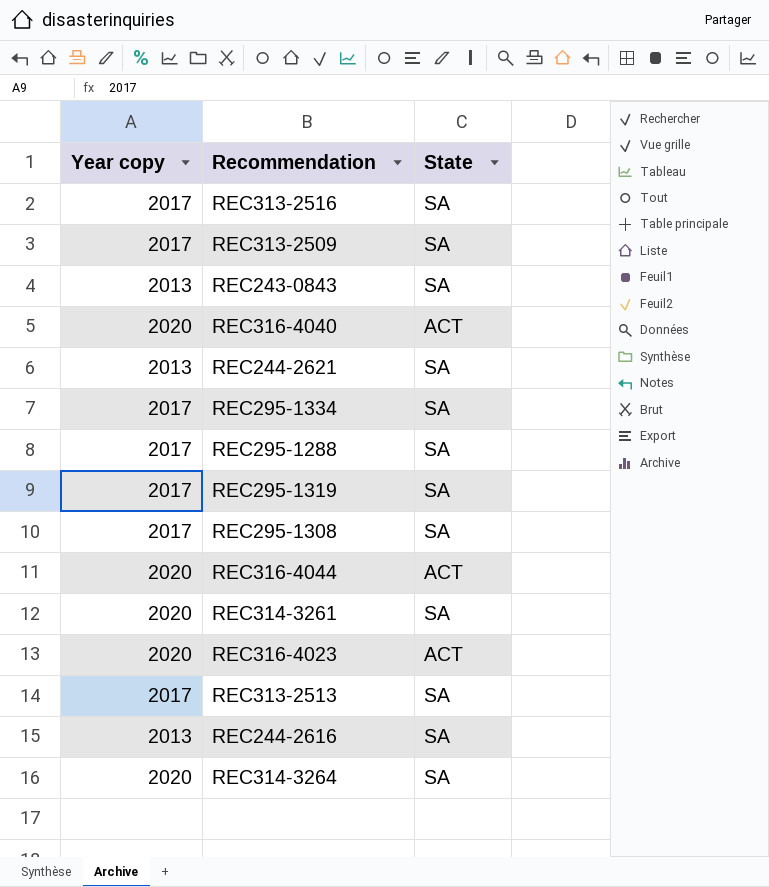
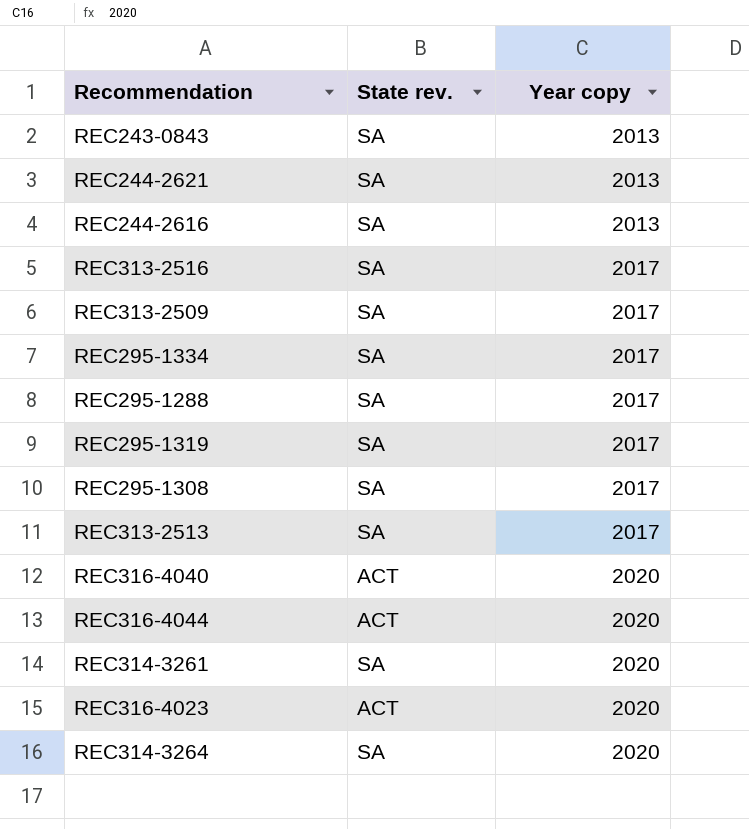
row order: none -> Year copy ascending
column name: State -> State rev.
column Year copy | position: 1 -> 3

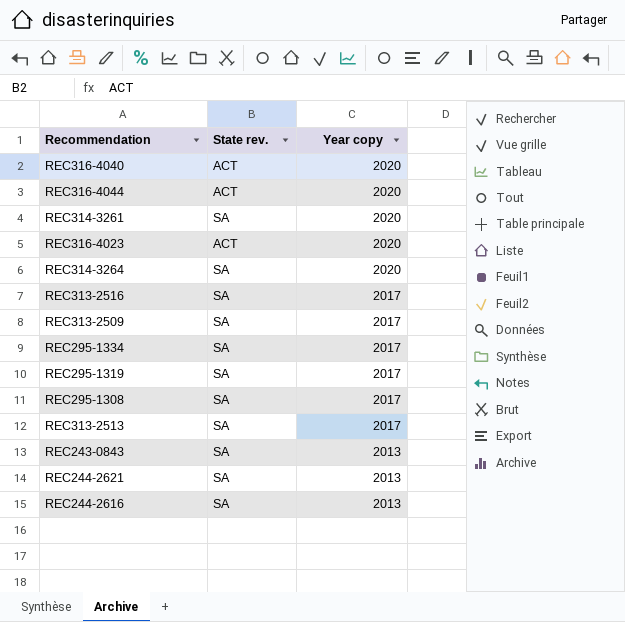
row order: Year copy ascending -> Year copy descending
row REC295-1288: SA | 2017 -> none

